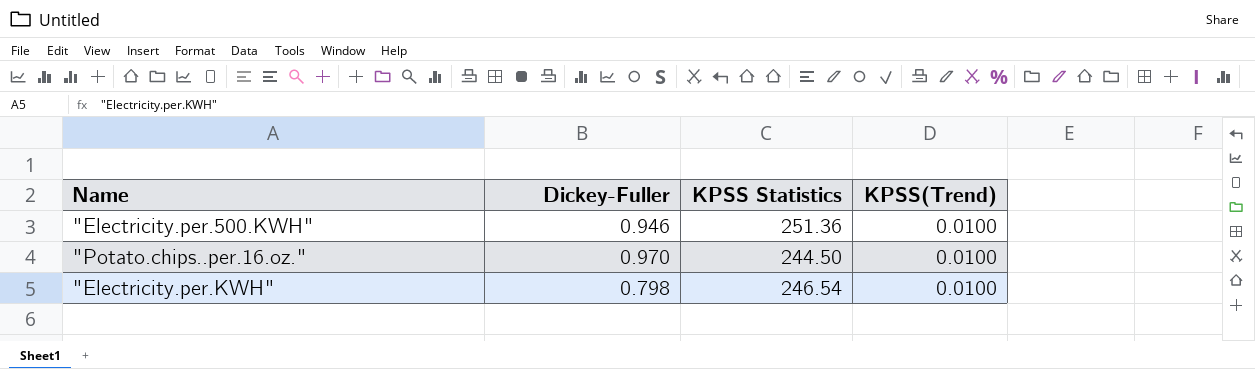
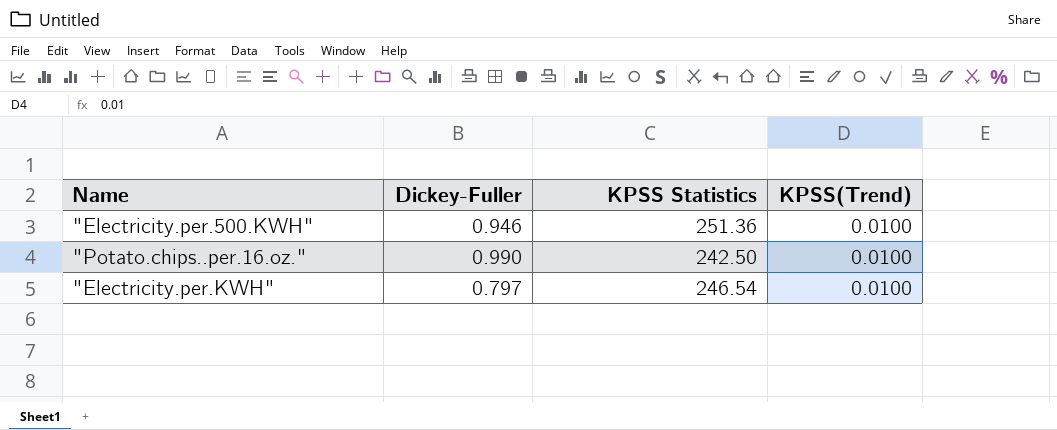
"Potato.chips..per.16.oz." | Dickey-Fuller: 0.970 -> 0.990
"Potato.chips..per.16.oz." | KPSS Statistics: 244.50 -> 242.50
"Electricity.per.KWH" | Dickey-Fuller: 0.798 -> 0.797

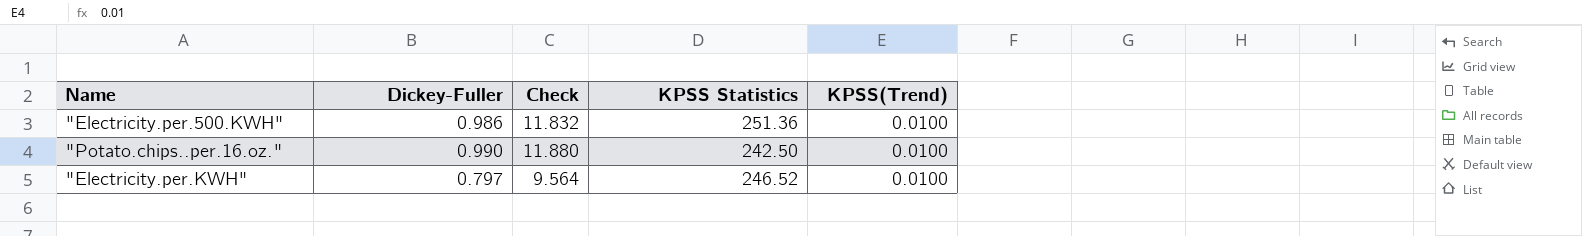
column Check | formula: none -> [Dickey-Fuller] * 12
"Electricity.per.500.KWH" | Dickey-Fuller: 0.946 -> 0.986
"Electricity.per.KWH" | KPSS Statistics: 246.54 -> 246.52

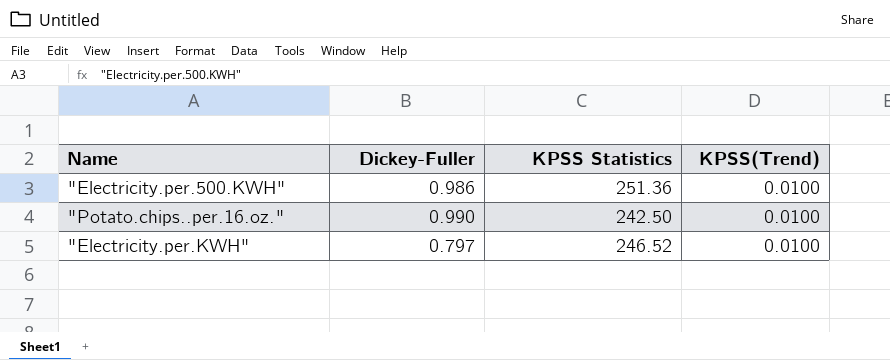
column Check | formula: [Dickey-Fuller] * 12 -> none

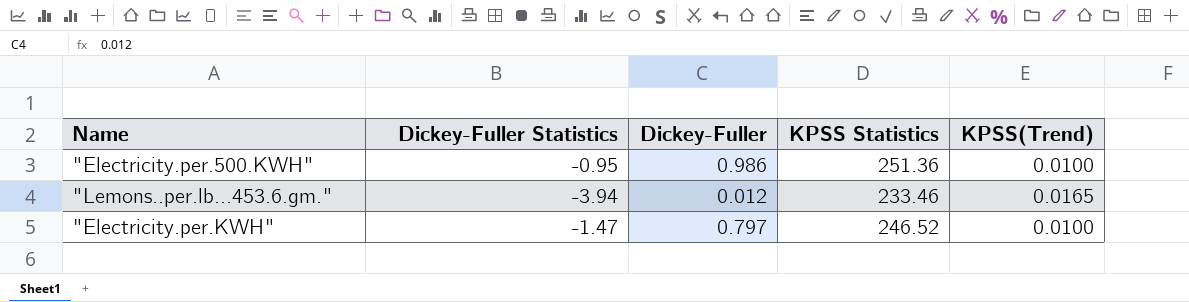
column Dickey-Fuller Statistics | position: none -> 2
row "Potato.chips..per.16.oz.": 0.990 | 242.50 | 0.0100 -> none
row "Lemons..per.lb...453.6.gm.": none -> -3.94 | 0.012 | 233.46 | 0.0165

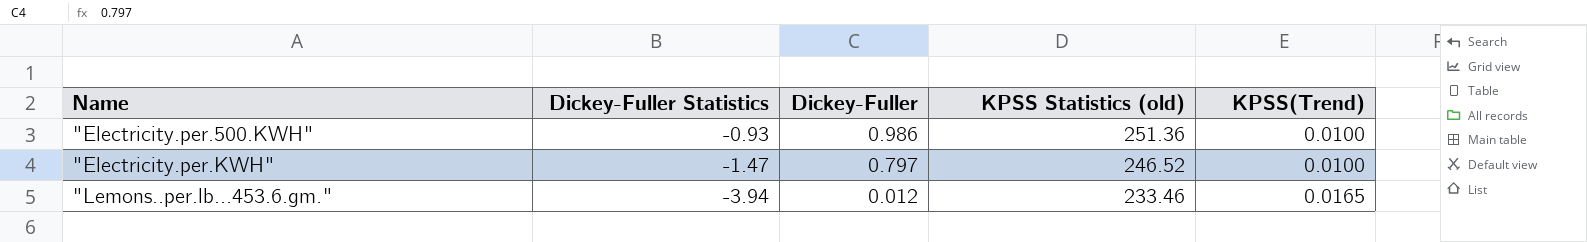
row order: none -> Name ascending
column name: KPSS Statistics -> KPSS Statistics (old)
"Electricity.per.500.KWH" | Dickey-Fuller Statistics: -0.95 -> -0.93

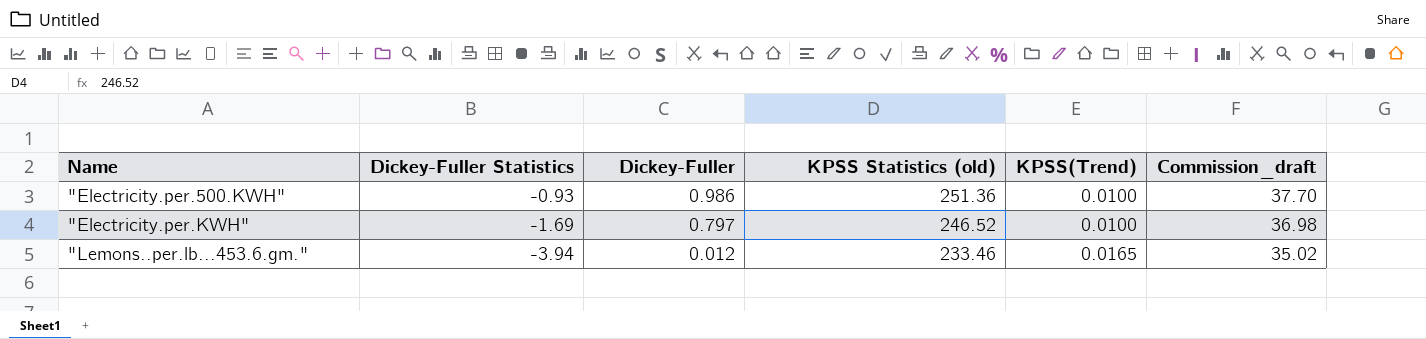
column Commission_draft | formula: none -> [KPSS Statistics (old)] * 0.15
"Electricity.per.KWH" | Dickey-Fuller Statistics: -1.47 -> -1.69

